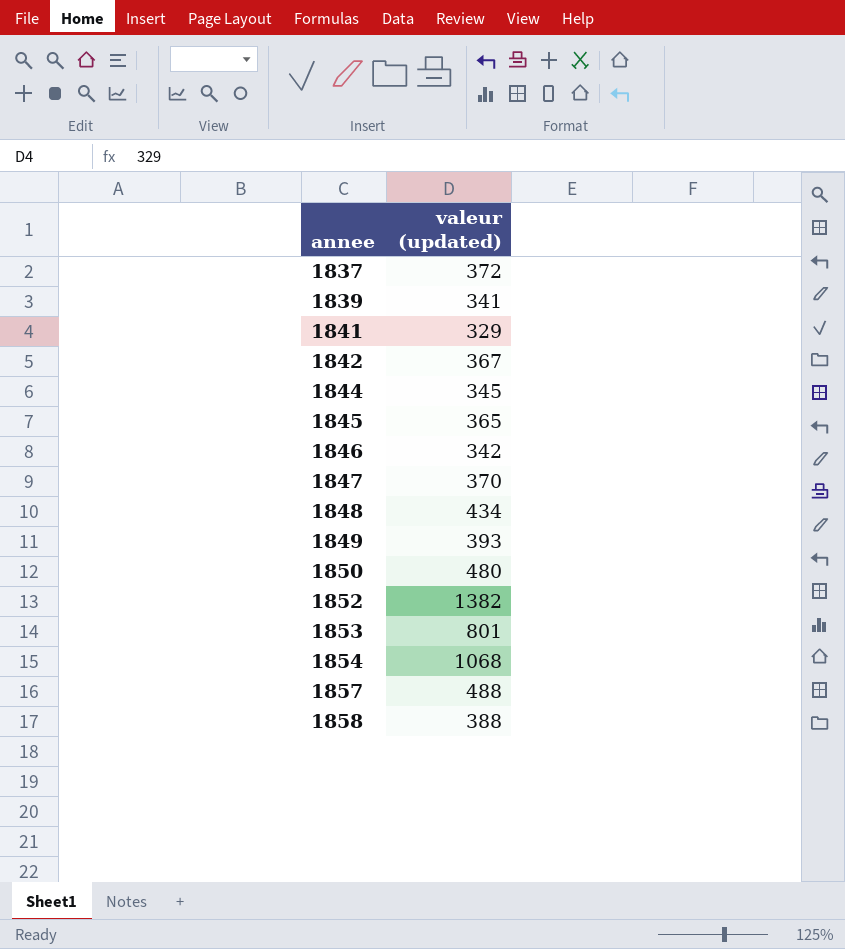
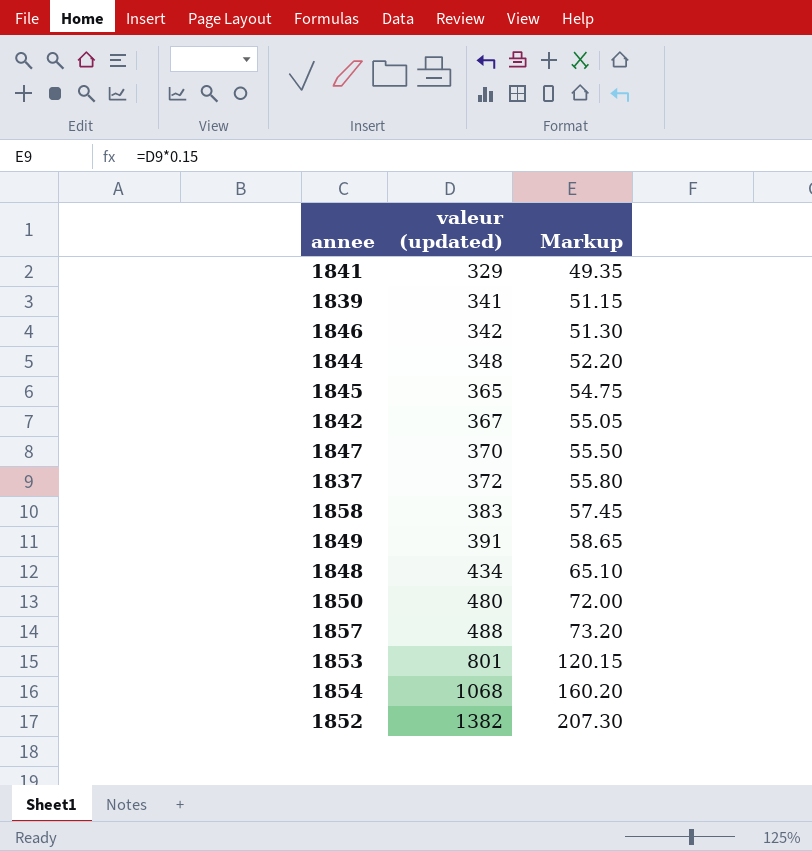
row order: annee ascending -> valeur (updated) ascending
column Markup | formula: none -> [valeur (updated)] * 0.15
1844 | valeur (updated): 345 -> 348
1858 | valeur (updated): 388 -> 383
1849 | valeur (updated): 393 -> 391

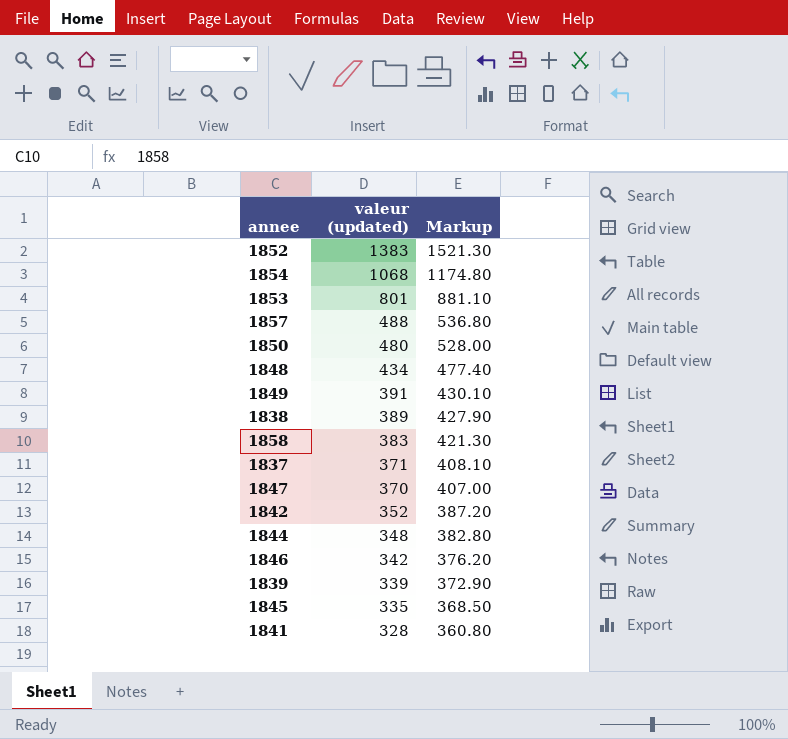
row order: valeur (updated) ascending -> valeur (updated) descending
column Markup | formula: [valeur (updated)] * 0.15 -> [valeur (updated)] * 1.1
1852 | valeur (updated): 1382 -> 1383
row 1838: none -> 389 | 427.90
1837 | valeur (updated): 372 -> 371
1842 | valeur (updated): 367 -> 352
1839 | valeur (updated): 341 -> 339
1845 | valeur (updated): 365 -> 335
1841 | valeur (updated): 329 -> 328

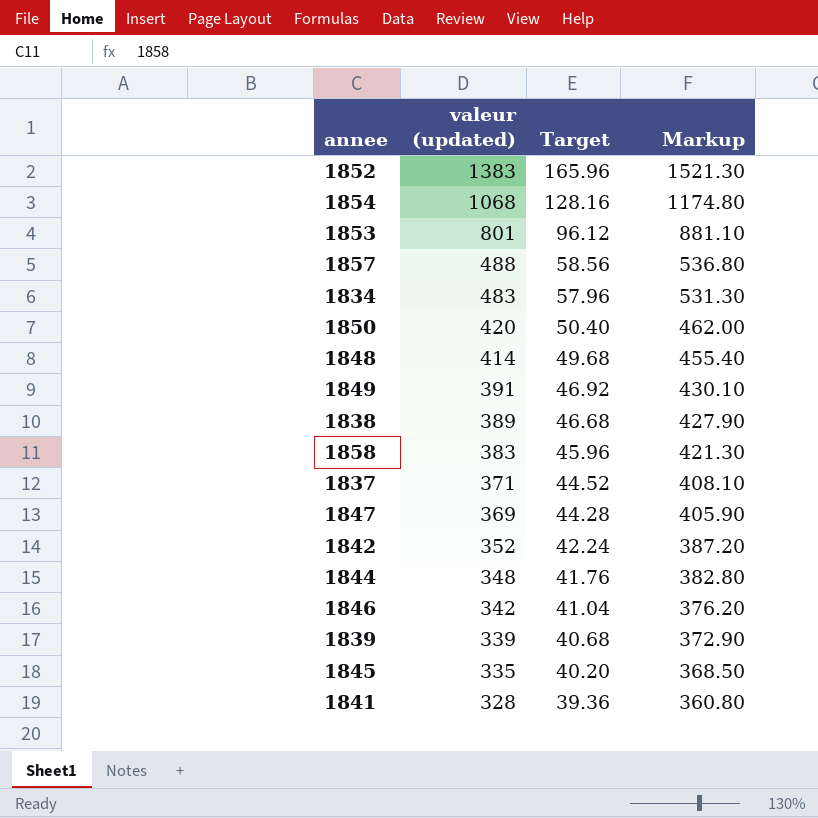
column Target | formula: none -> [valeur (updated)] * 0.12
row 1834: none -> 483 | 57.96 | 531.30
1850 | valeur (updated): 480 -> 420
1850 | Markup: 528.00 -> 462.00
1848 | valeur (updated): 434 -> 414
1848 | Markup: 477.40 -> 455.40
1847 | valeur (updated): 370 -> 369
1847 | Markup: 407.00 -> 405.90

